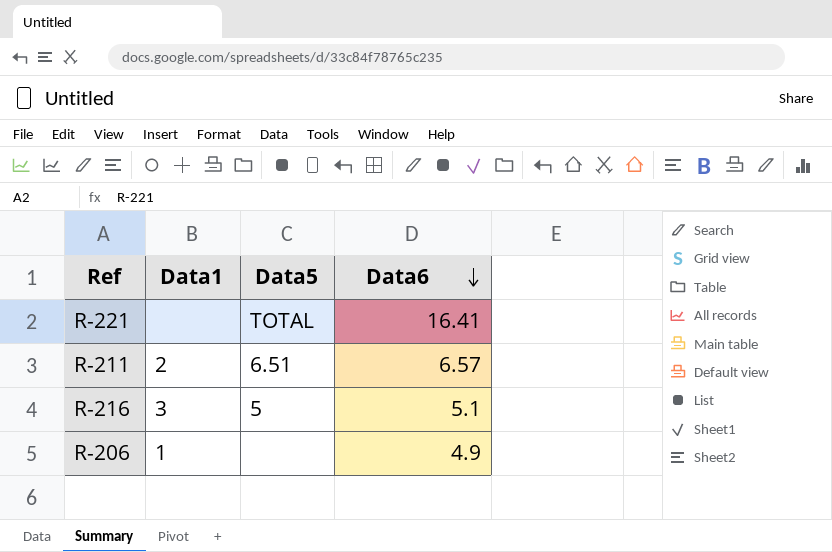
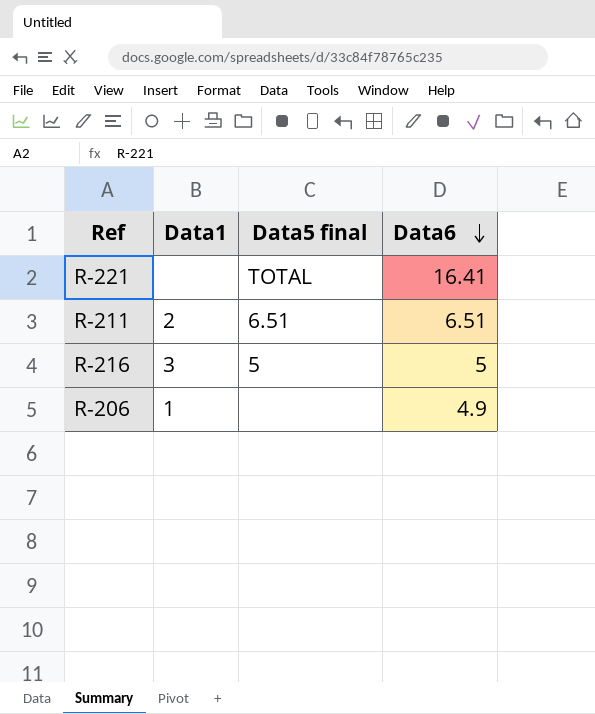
column name: Data5 -> Data5 final
R-211 | Data6: 6.57 -> 6.51
R-216 | Data6: 5.1 -> 5

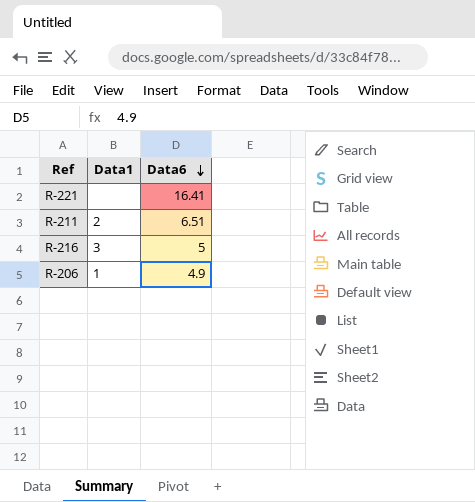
column Data5 final | position: 3 -> none

